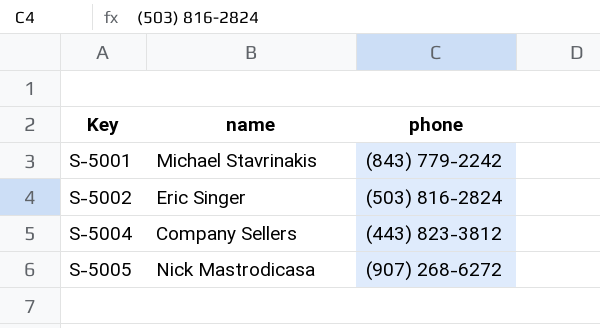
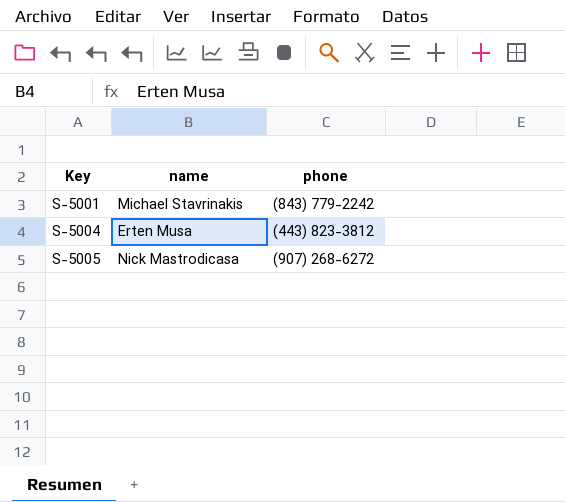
row S-5002: Eric Singer | (503) 816-2824 -> none
S-5004 | name: Company Sellers -> Erten Musa

